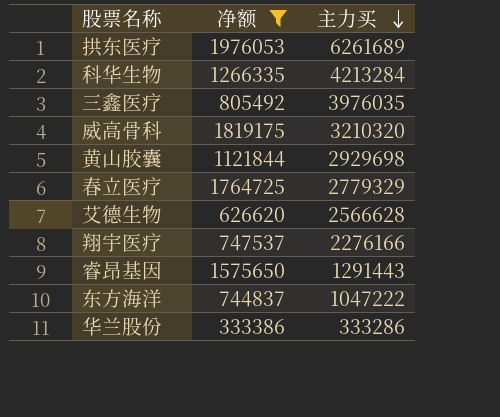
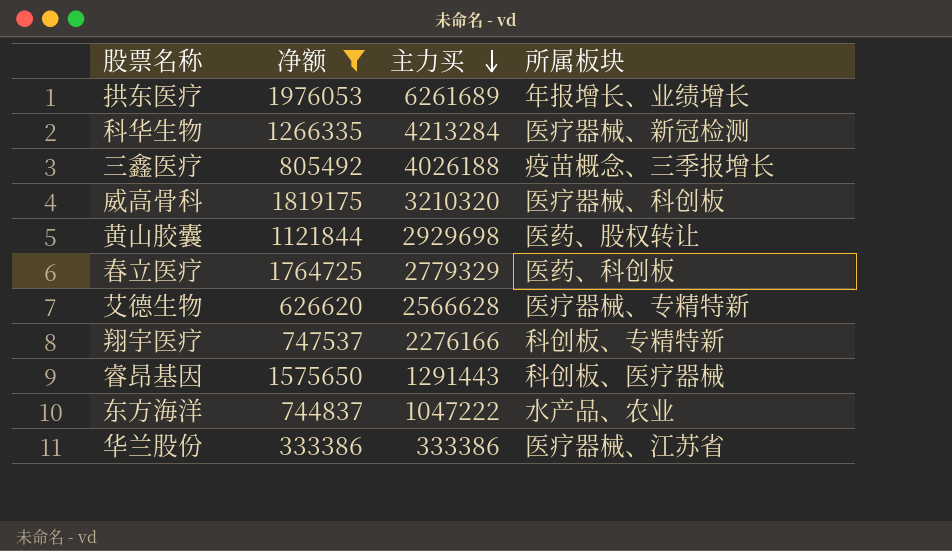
column 所属板块 | position: none -> 4
三鑫医疗 | 主力买: 3976035 -> 4026188
华兰股份 | 主力买: 333286 -> 333386

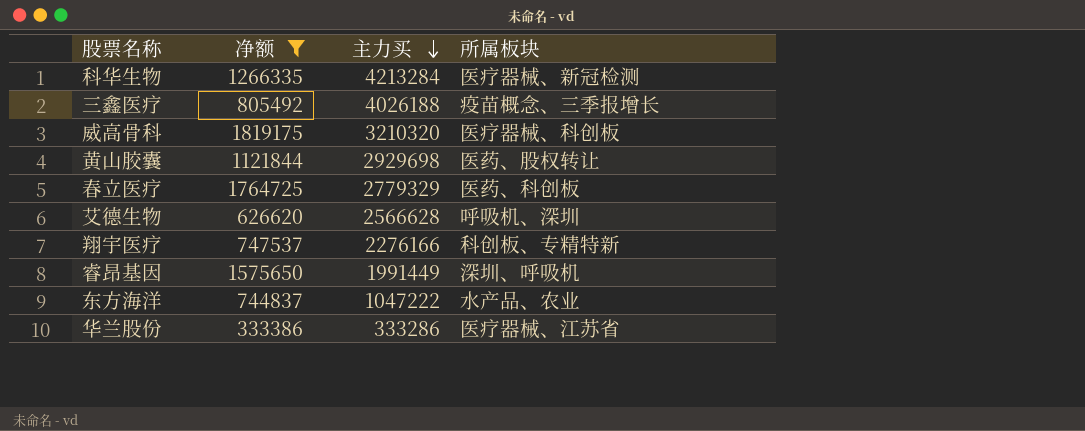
row 拱东医疗: 1976053 | 6261689 | 年报增长、业绩增长 -> none
艾德生物 | 所属板块: 医疗器械、专精特新 -> 呼吸机、深圳
睿昂基因 | 主力买: 1291443 -> 1991449
睿昂基因 | 所属板块: 科创板、医疗器械 -> 深圳、呼吸机
华兰股份 | 主力买: 333386 -> 333286

